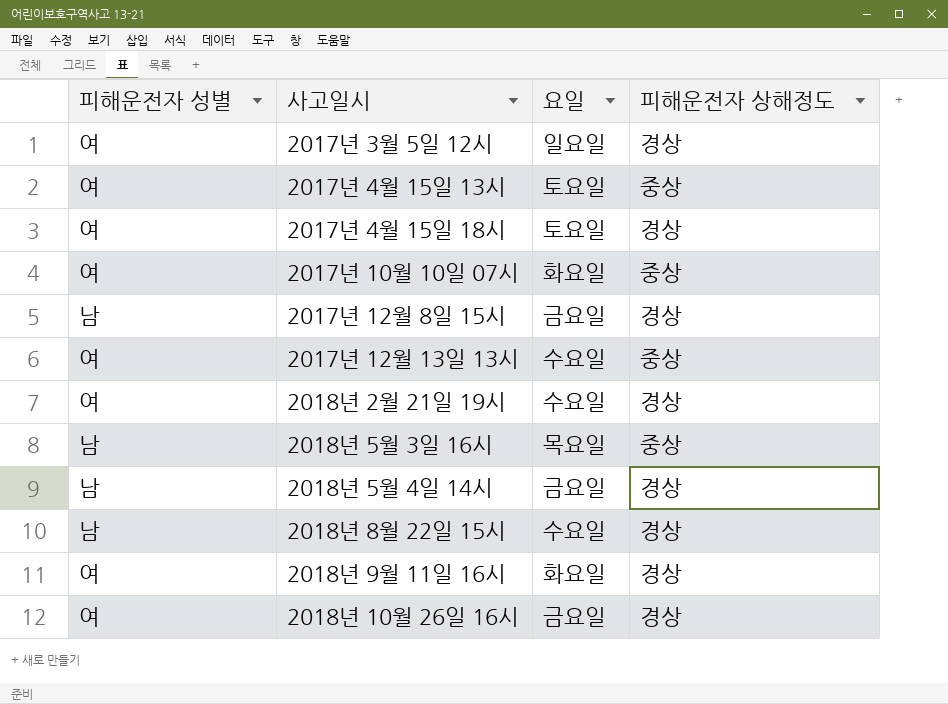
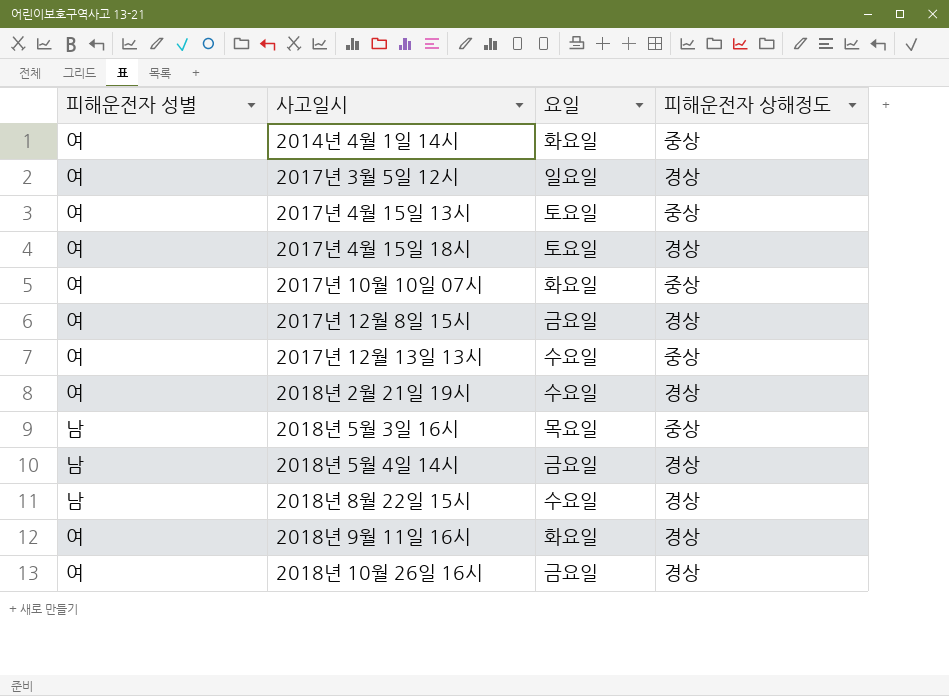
row 2014년 4월 1일 14시: none -> 여 | 화요일 | 중상
2017년 12월 8일 15시 | 피해운전자 성별: 남 -> 여

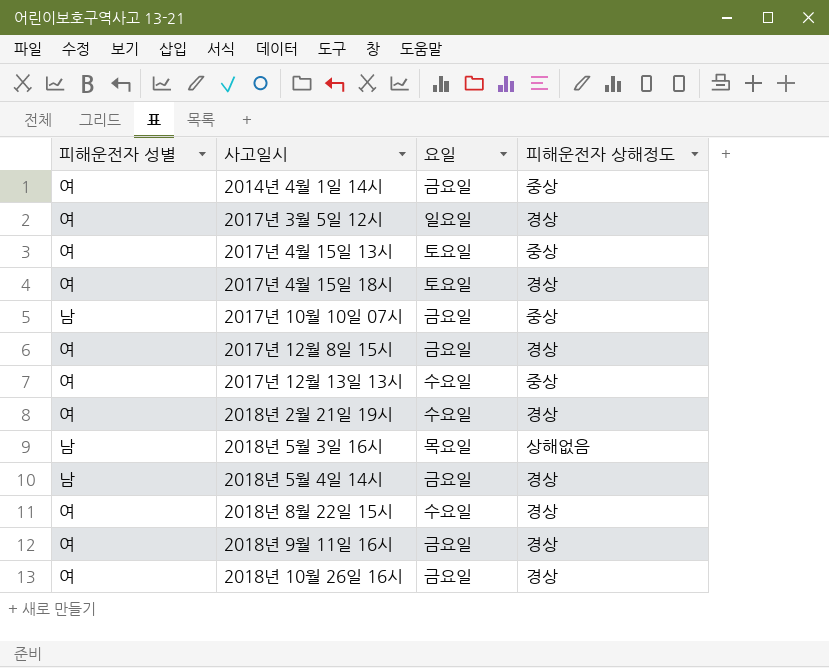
2014년 4월 1일 14시 | 요일: 화요일 -> 금요일
2017년 10월 10일 07시 | 피해운전자 성별: 여 -> 남
2017년 10월 10일 07시 | 요일: 화요일 -> 금요일
2018년 5월 3일 16시 | 피해운전자 상해정도: 중상 -> 상해없음
2018년 8월 22일 15시 | 피해운전자 성별: 남 -> 여
2018년 9월 11일 16시 | 요일: 화요일 -> 금요일

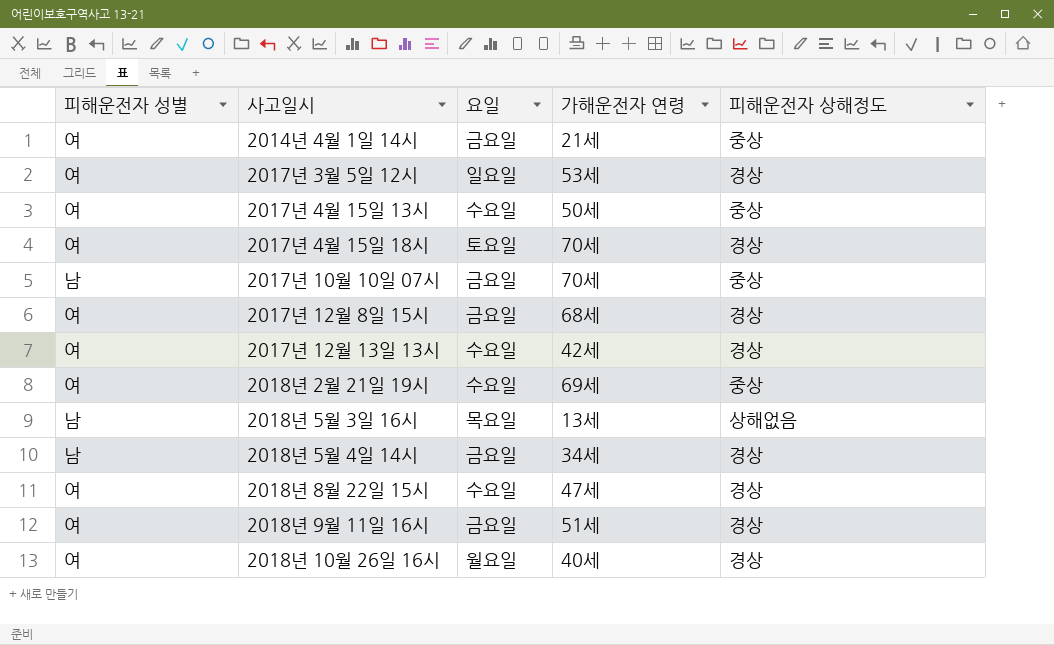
column 가해운전자 연령 | position: none -> 4
2017년 4월 15일 13시 | 요일: 토요일 -> 수요일
2017년 12월 13일 13시 | 피해운전자 상해정도: 중상 -> 경상
2018년 2월 21일 19시 | 피해운전자 상해정도: 경상 -> 중상
2018년 10월 26일 16시 | 요일: 금요일 -> 월요일

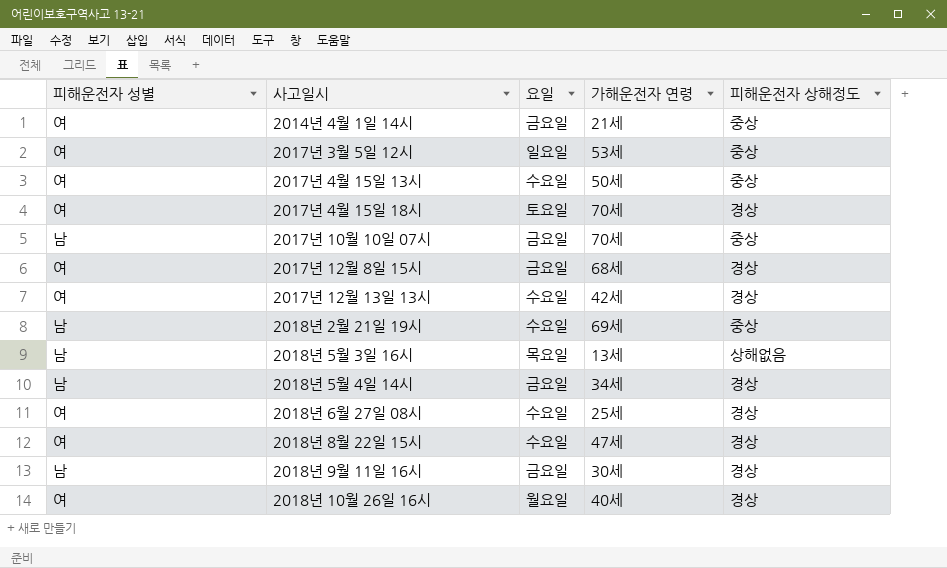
2017년 3월 5일 12시 | 피해운전자 상해정도: 경상 -> 중상
2018년 2월 21일 19시 | 피해운전자 성별: 여 -> 남
row 2018년 6월 27일 08시: none -> 여 | 수요일 | 25세 | 경상
2018년 9월 11일 16시 | 피해운전자 성별: 여 -> 남
2018년 9월 11일 16시 | 가해운전자 연령: 51세 -> 30세

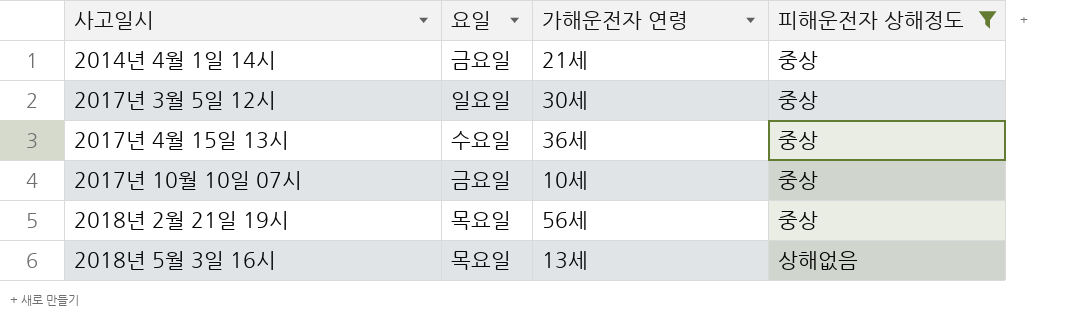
filter: none -> 피해운전자 상해정도 != 경상
column 피해운전자 성별 | position: 1 -> none
2017년 3월 5일 12시 | 가해운전자 연령: 53세 -> 30세
2017년 4월 15일 13시 | 가해운전자 연령: 50세 -> 36세
2017년 10월 10일 07시 | 가해운전자 연령: 70세 -> 10세
2018년 2월 21일 19시 | 요일: 수요일 -> 목요일
2018년 2월 21일 19시 | 가해운전자 연령: 69세 -> 56세

